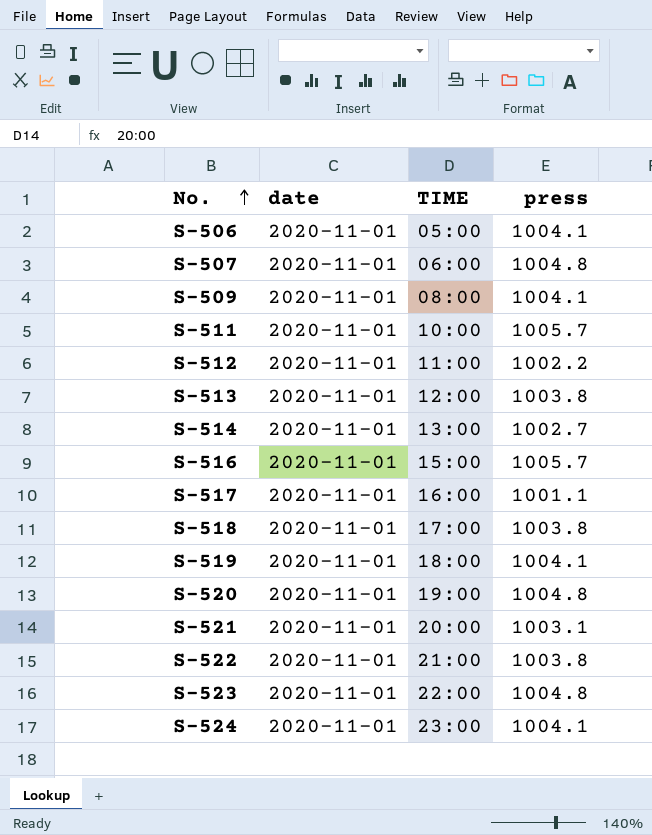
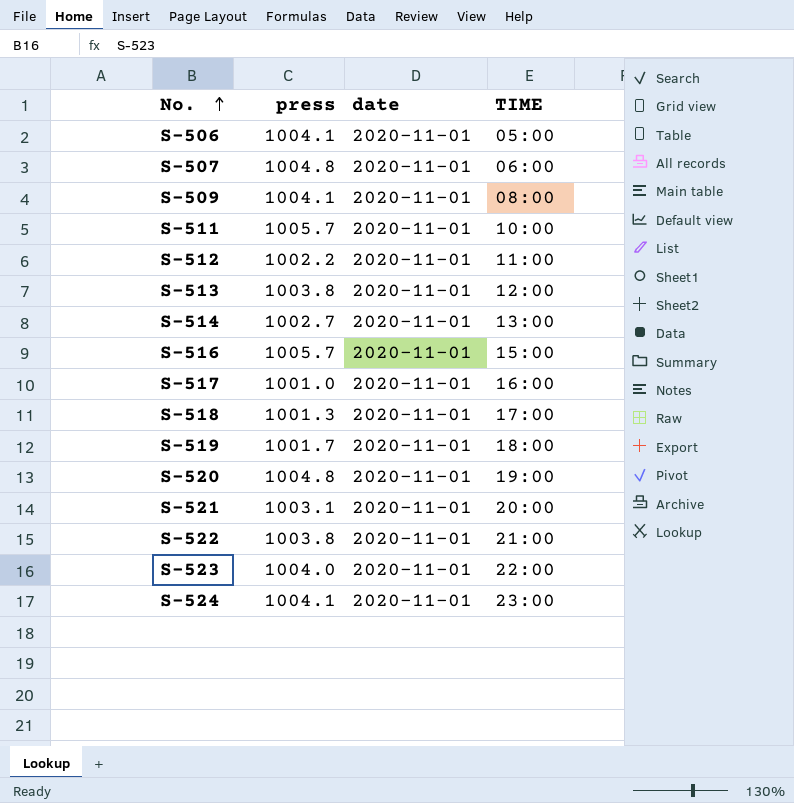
column press | position: 4 -> 2
S-517 | press: 1001.1 -> 1001.0
S-518 | press: 1003.8 -> 1001.3
S-519 | press: 1004.1 -> 1001.7
S-523 | press: 1004.8 -> 1004.0

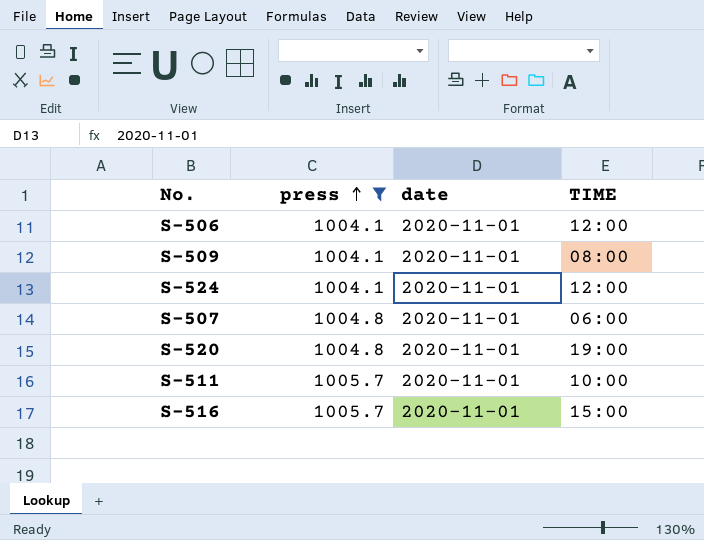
filter: none -> press >= 1004.1
row order: No. ascending -> press ascending
S-506 | TIME: 05:00 -> 12:00
S-524 | TIME: 23:00 -> 12:00

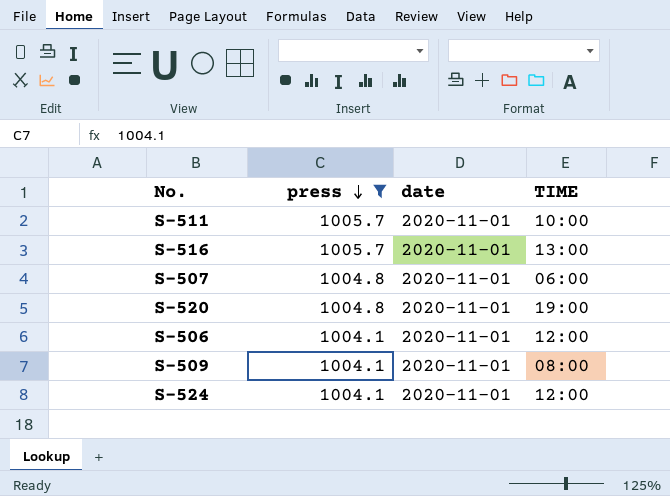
row order: press ascending -> press descending
S-516 | TIME: 15:00 -> 13:00

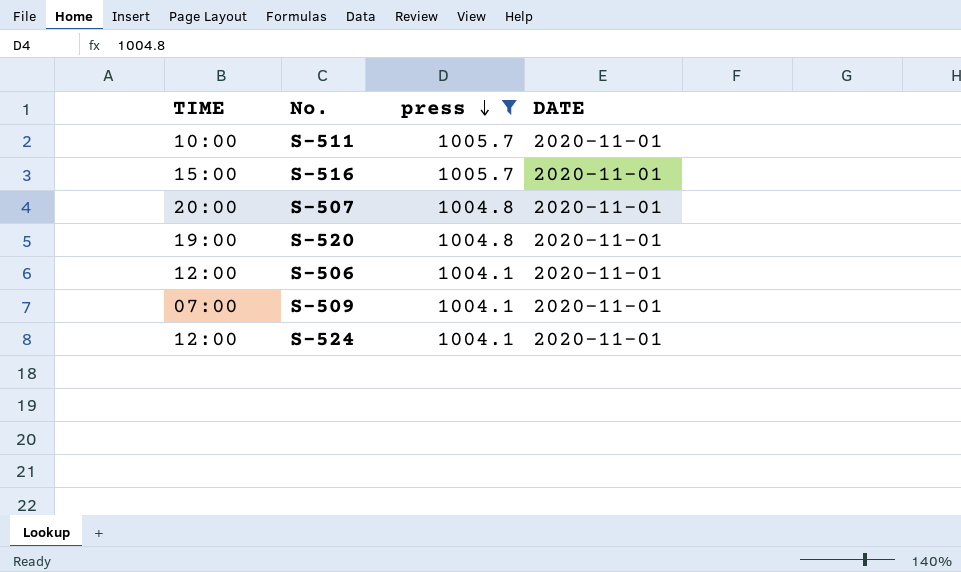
column TIME | position: 4 -> 1
column name: date -> DATE
S-516 | TIME: 13:00 -> 15:00
S-507 | TIME: 06:00 -> 20:00
S-509 | TIME: 08:00 -> 07:00

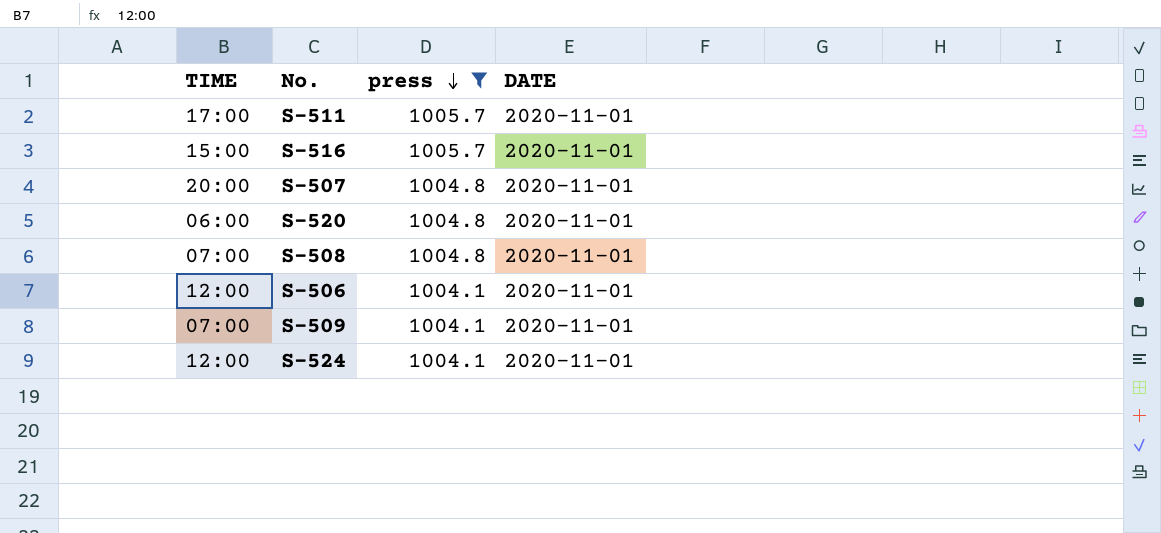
S-511 | TIME: 10:00 -> 17:00
S-520 | TIME: 19:00 -> 06:00
row S-508: none -> 07:00 | 1004.8 | 2020-11-01

